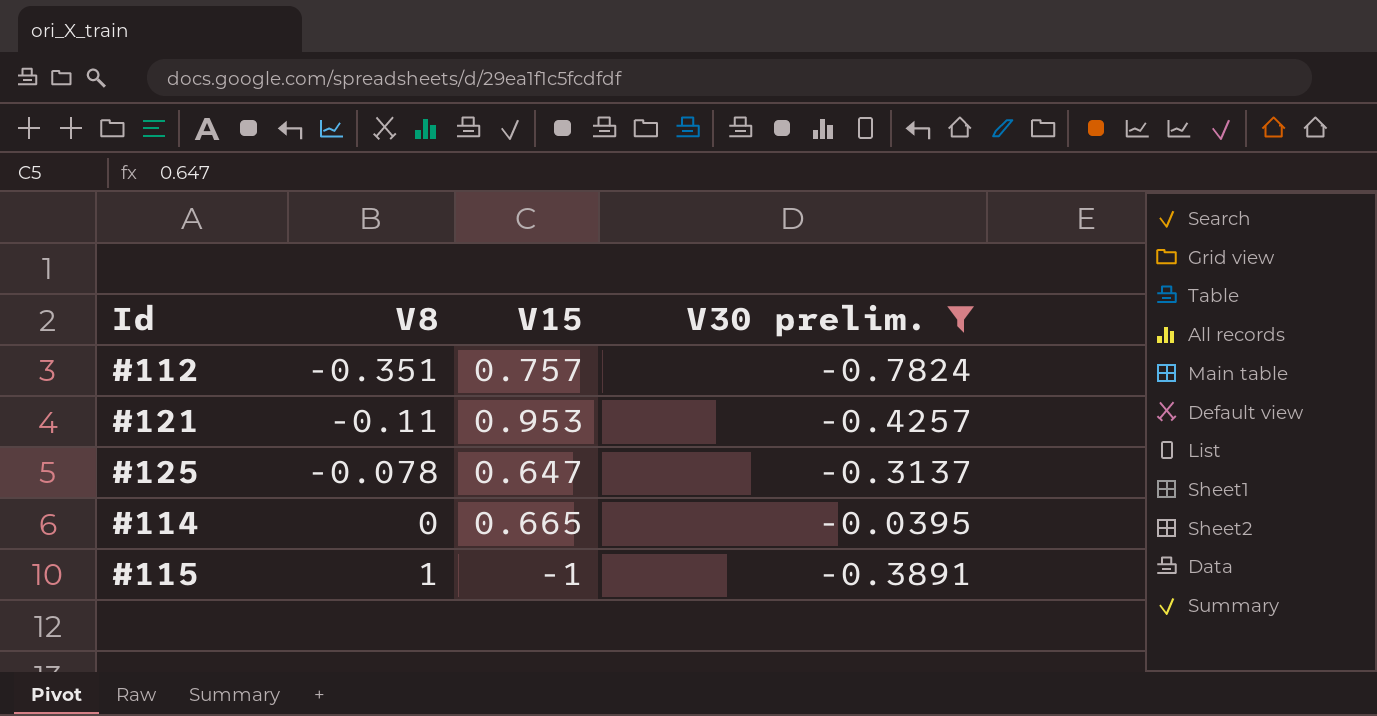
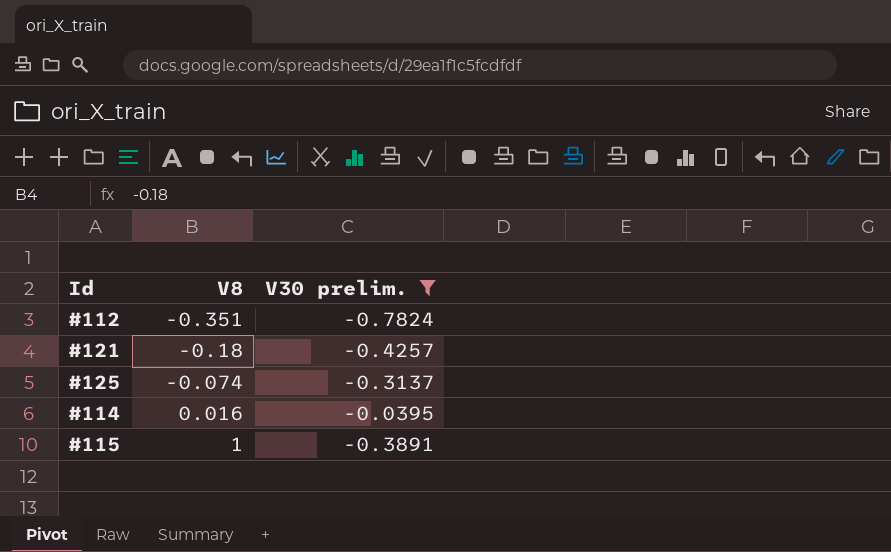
column V15 | position: 3 -> none
#121 | V8: -0.11 -> -0.18
#125 | V8: -0.078 -> -0.074
#114 | V8: 0 -> 0.016

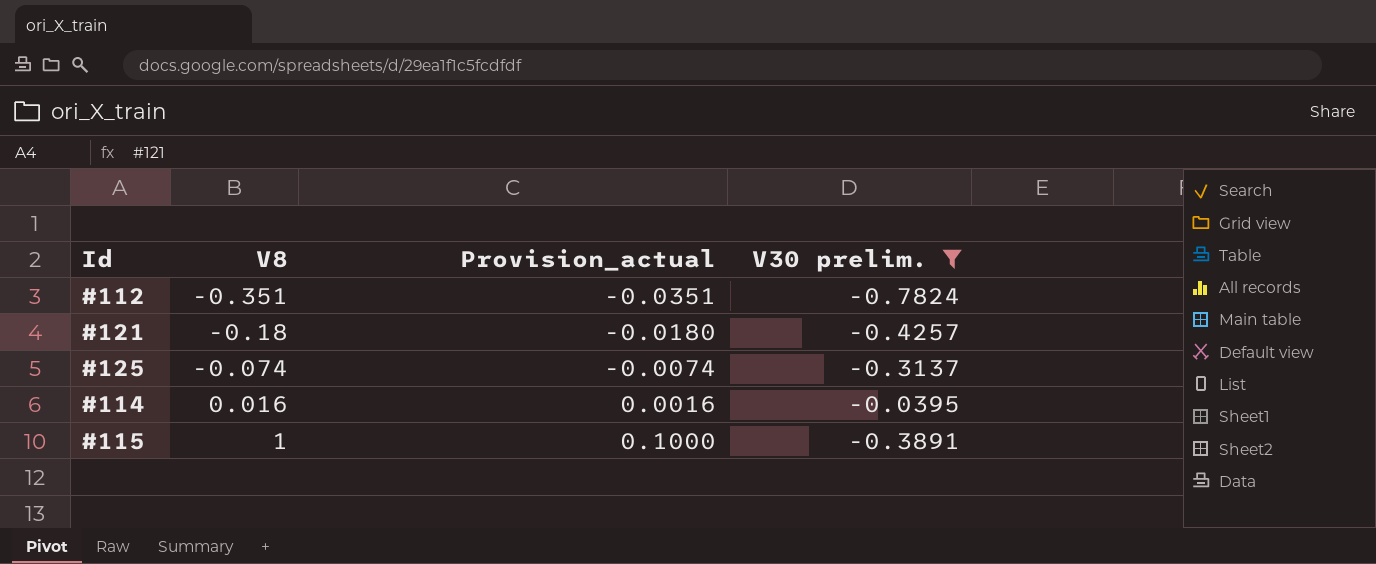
column Provision_actual | formula: none -> [V8] * 0.1

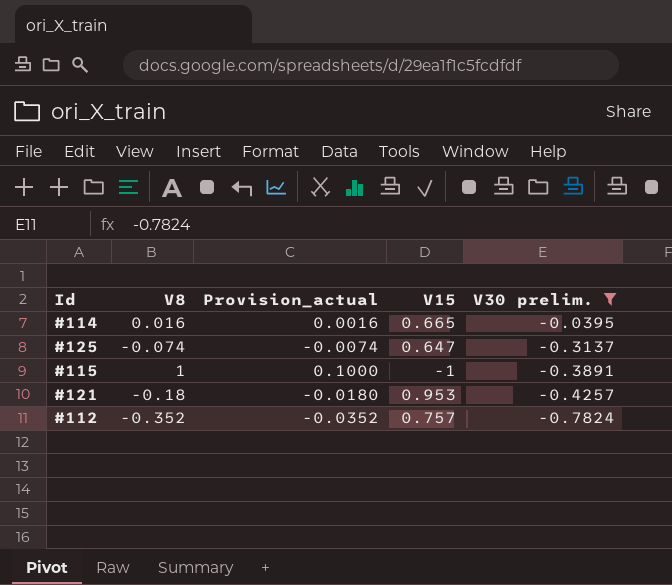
row order: V8 ascending -> V30 prelim. descending
column V15 | position: none -> 4
#112 | V8: -0.351 -> -0.352
#112 | Provision_actual: -0.0351 -> -0.0352

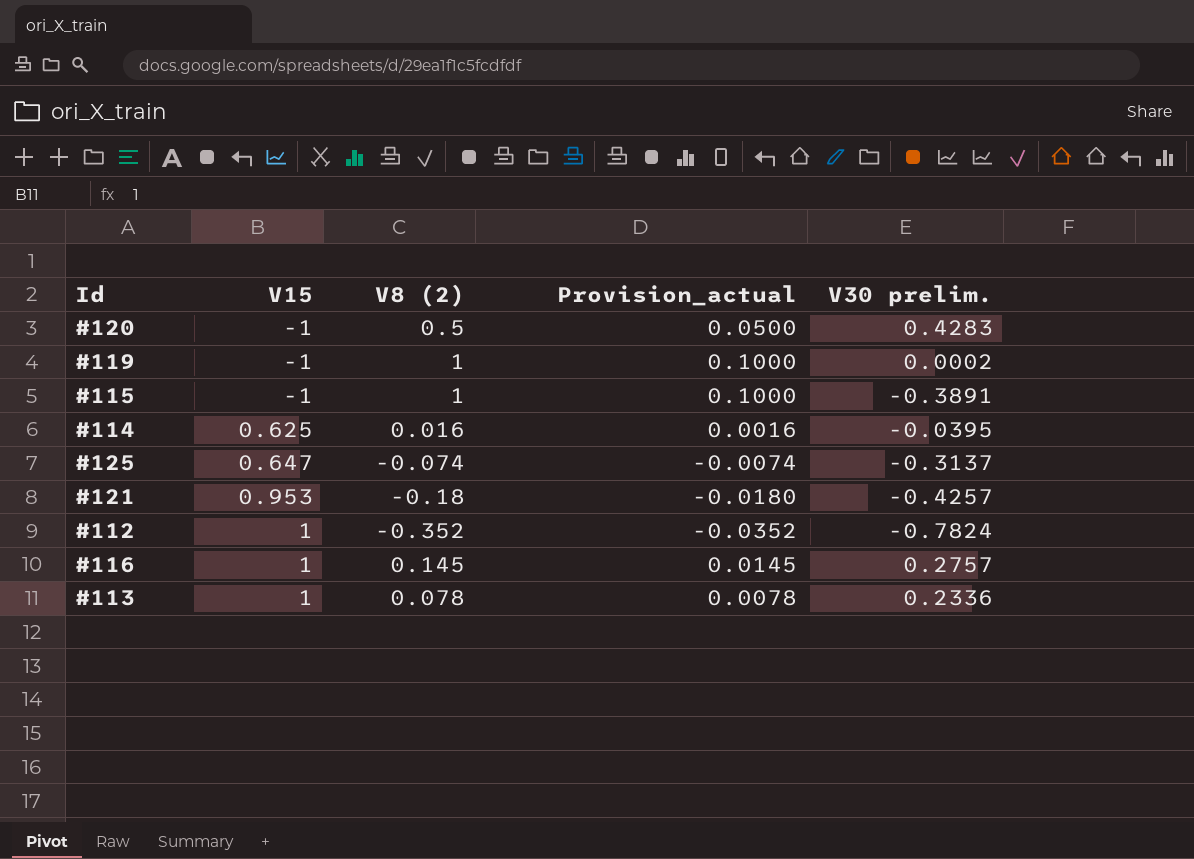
filter: V30 prelim. <= -0.0395 -> none
row order: V30 prelim. descending -> V15 ascending
column V15 | position: 4 -> 2
column name: V8 -> V8 (2)
#114 | V15: 0.665 -> 0.625
#112 | V15: 0.757 -> 1

